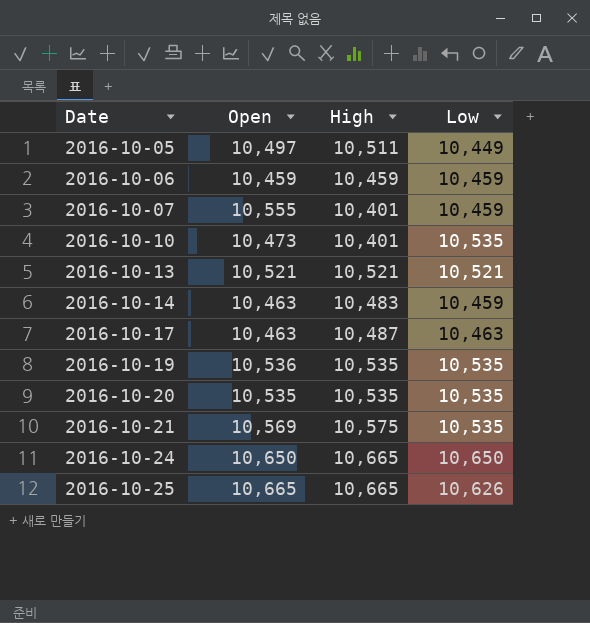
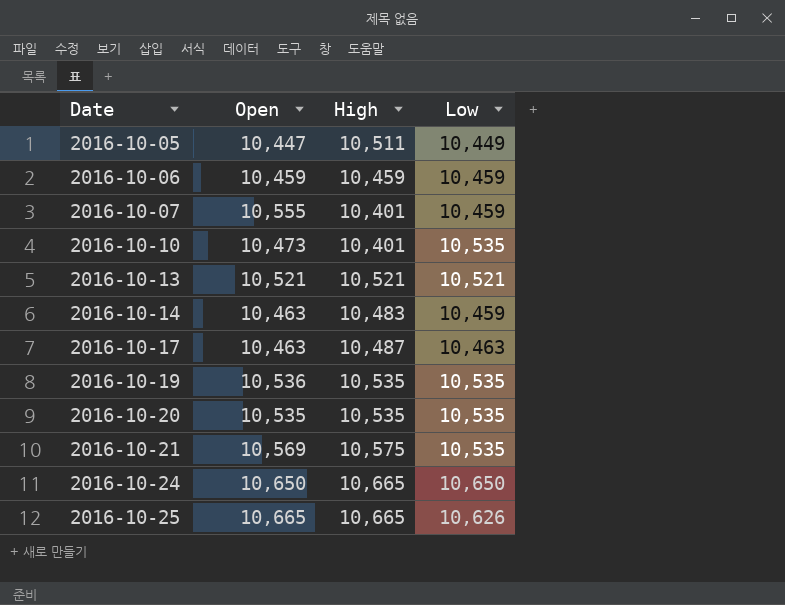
2016-10-05 | Open: 10,497 -> 10,447

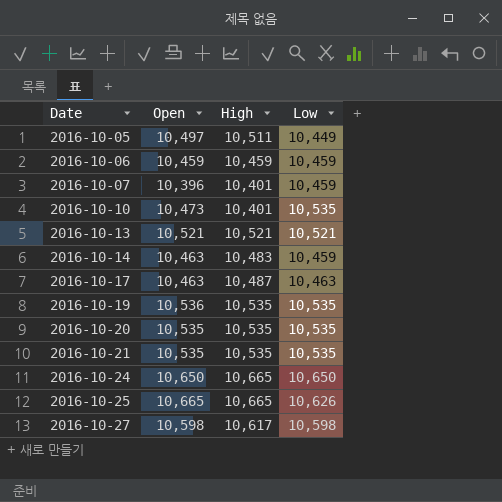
2016-10-05 | Open: 10,447 -> 10,497
2016-10-07 | Open: 10,555 -> 10,396
2016-10-21 | Open: 10,569 -> 10,535
2016-10-21 | High: 10,575 -> 10,535
row 2016-10-27: none -> 10,598 | 10,617 | 10,598

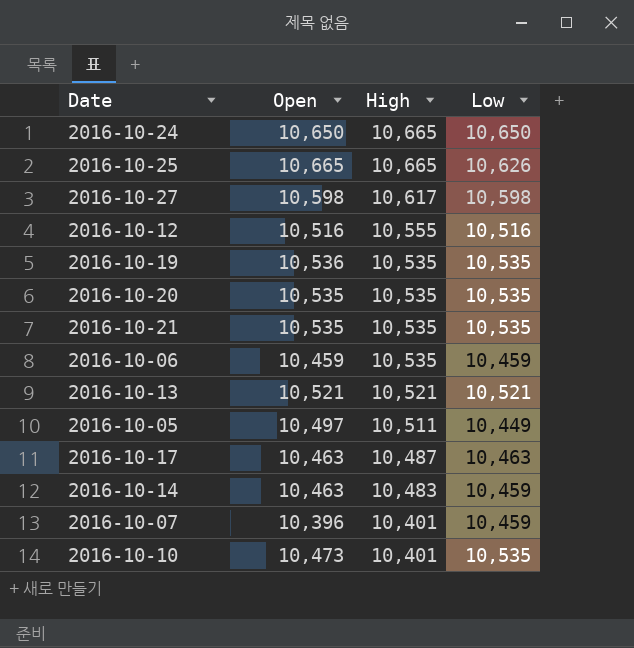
row order: Date ascending -> High descending
row 2016-10-12: none -> 10,516 | 10,555 | 10,516
2016-10-06 | High: 10,459 -> 10,535

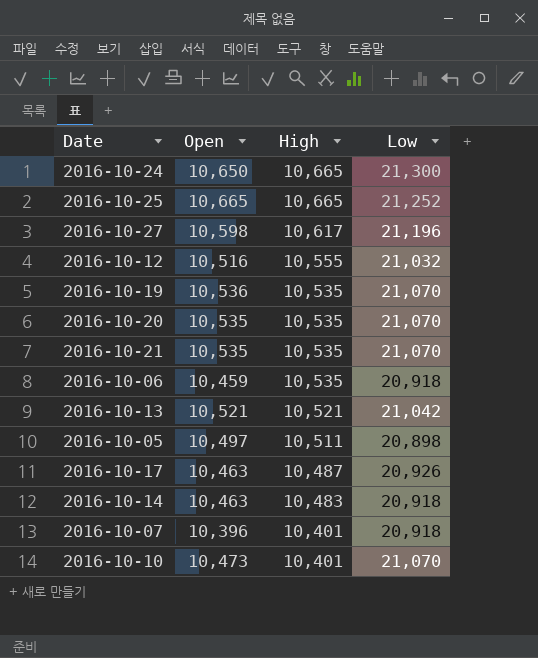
2016-10-24 | Low: 10,650 -> 21,300
2016-10-25 | Low: 10,626 -> 21,252
2016-10-27 | Low: 10,598 -> 21,196
2016-10-12 | Low: 10,516 -> 21,032
2016-10-19 | Low: 10,535 -> 21,070
2016-10-20 | Low: 10,535 -> 21,070
2016-10-21 | Low: 10,535 -> 21,070
2016-10-06 | Low: 10,459 -> 20,918
2016-10-13 | Low: 10,521 -> 21,042
2016-10-05 | Low: 10,449 -> 20,898
2016-10-17 | Low: 10,463 -> 20,926
2016-10-14 | Low: 10,459 -> 20,918
2016-10-07 | Low: 10,459 -> 20,918
2016-10-10 | Low: 10,535 -> 21,070

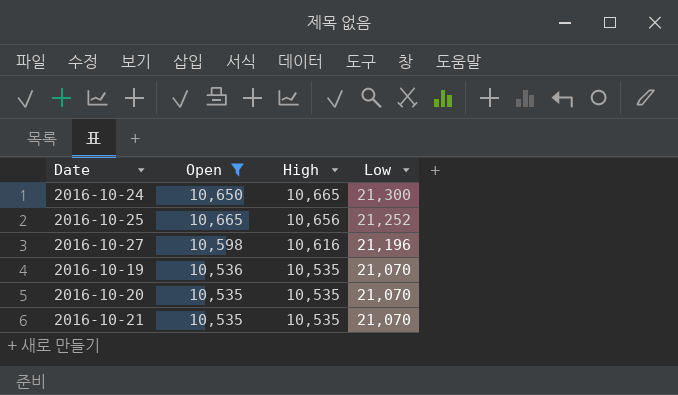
filter: none -> Open >= 10,535
2016-10-25 | High: 10,665 -> 10,656
2016-10-27 | High: 10,617 -> 10,616

